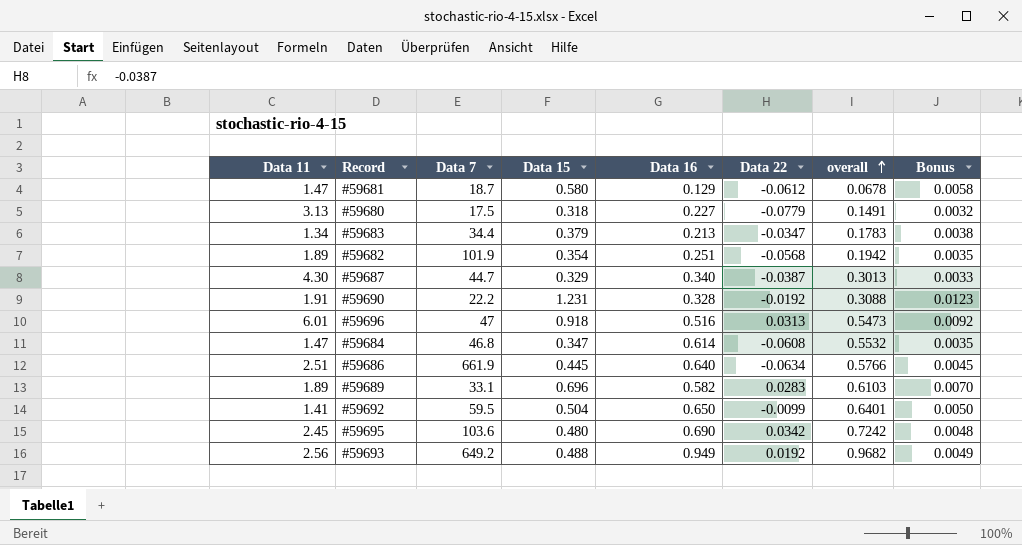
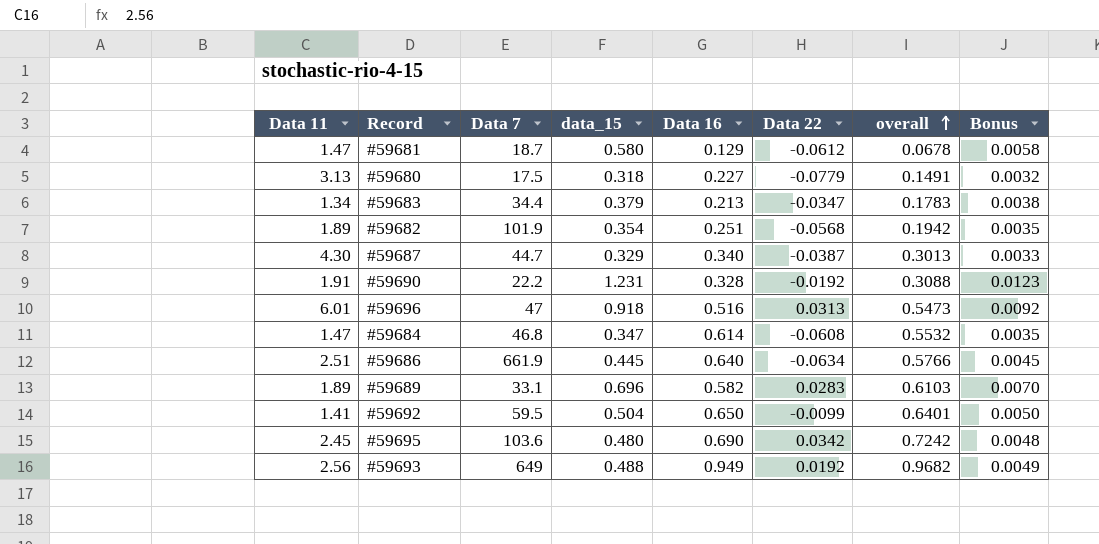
column name: Data 15 -> data_15
#59693 | Data 7: 649.2 -> 649

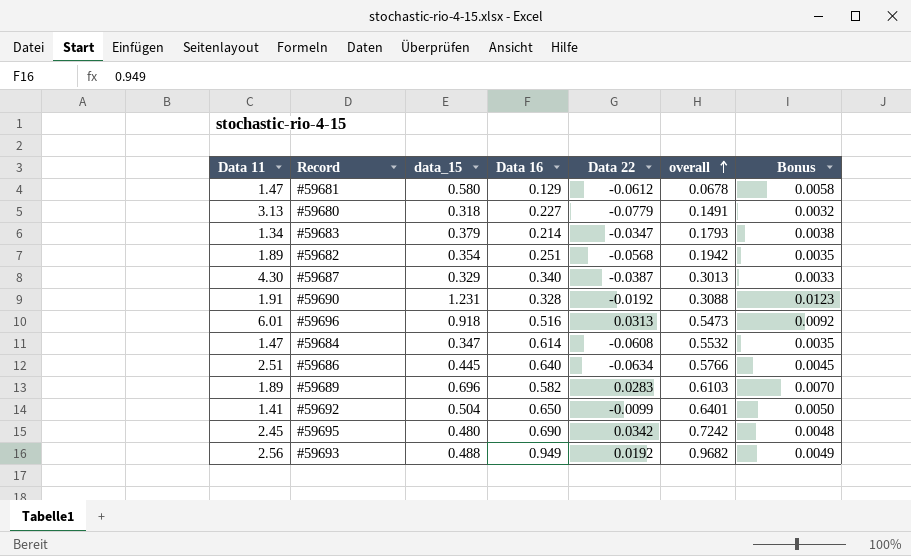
column Data 7 | position: 3 -> none
#59683 | Data 16: 0.213 -> 0.214
#59683 | overall: 0.1783 -> 0.1793

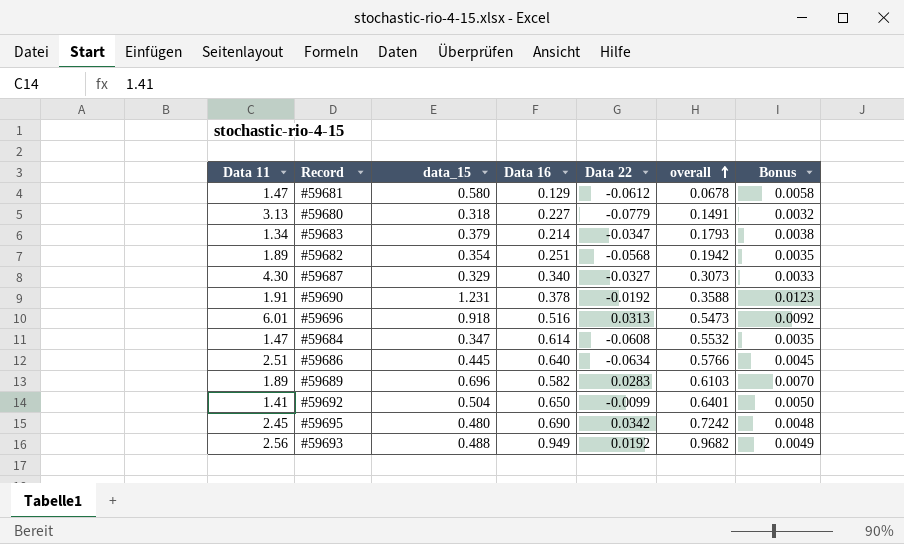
#59687 | Data 22: -0.0387 -> -0.0327
#59687 | overall: 0.3013 -> 0.3073
#59690 | Data 16: 0.328 -> 0.378
#59690 | overall: 0.3088 -> 0.3588

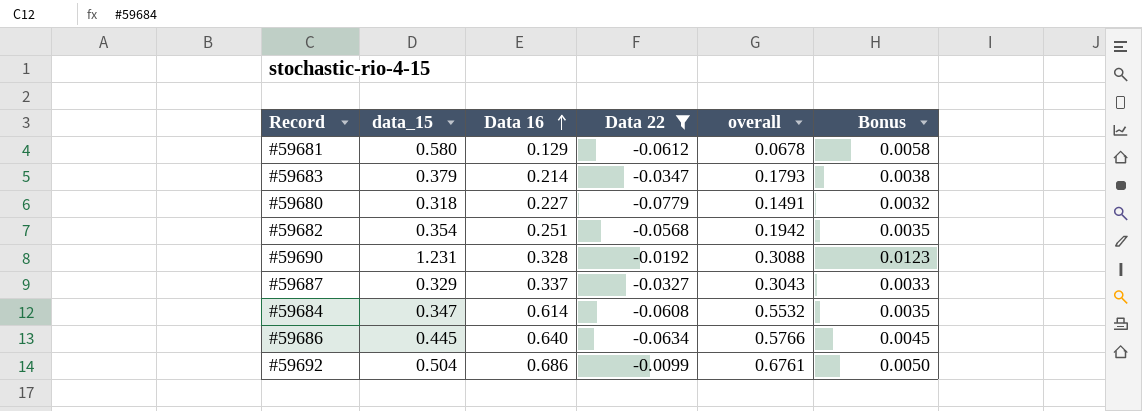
filter: none -> Data 22 <= -0.0099
row order: overall ascending -> Data 16 ascending
column Data 11 | position: 1 -> none
#59690 | Data 16: 0.378 -> 0.328
#59690 | overall: 0.3588 -> 0.3088
#59687 | Data 16: 0.340 -> 0.337
#59687 | overall: 0.3073 -> 0.3043
#59692 | Data 16: 0.650 -> 0.686
#59692 | overall: 0.6401 -> 0.6761

